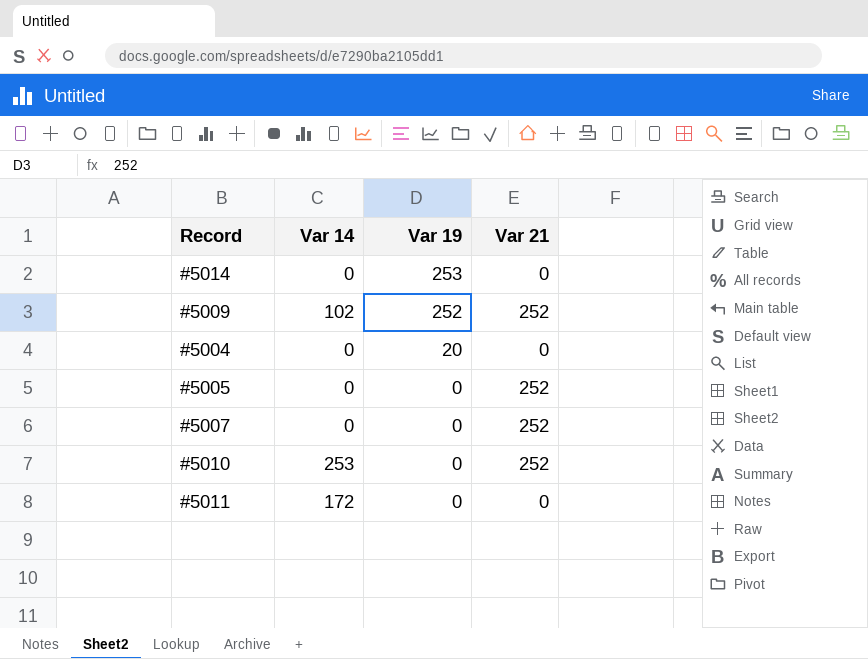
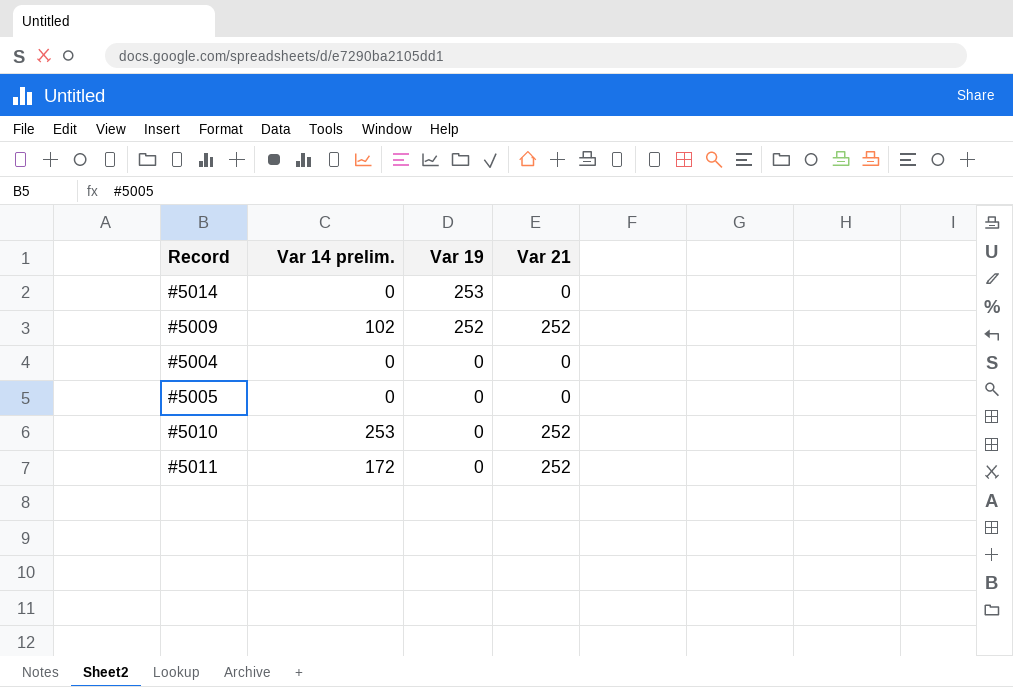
column name: Var 14 -> Var 14 prelim.
row #5007: 0 | 0 | 252 -> none
#5004 | Var 19: 20 -> 0
#5005 | Var 21: 252 -> 0
#5011 | Var 21: 0 -> 252

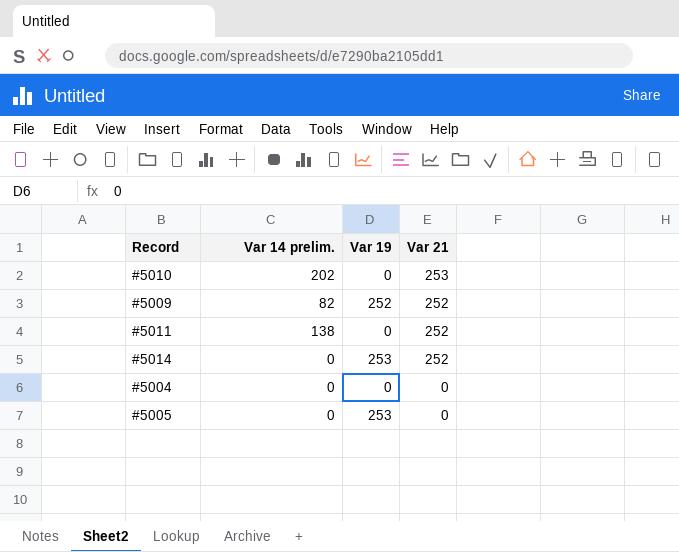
row order: Var 19 descending -> Var 21 descending
#5010 | Var 14 prelim.: 253 -> 202
#5010 | Var 21: 252 -> 253
#5009 | Var 14 prelim.: 102 -> 82
#5011 | Var 14 prelim.: 172 -> 138
#5014 | Var 21: 0 -> 252
#5005 | Var 19: 0 -> 253

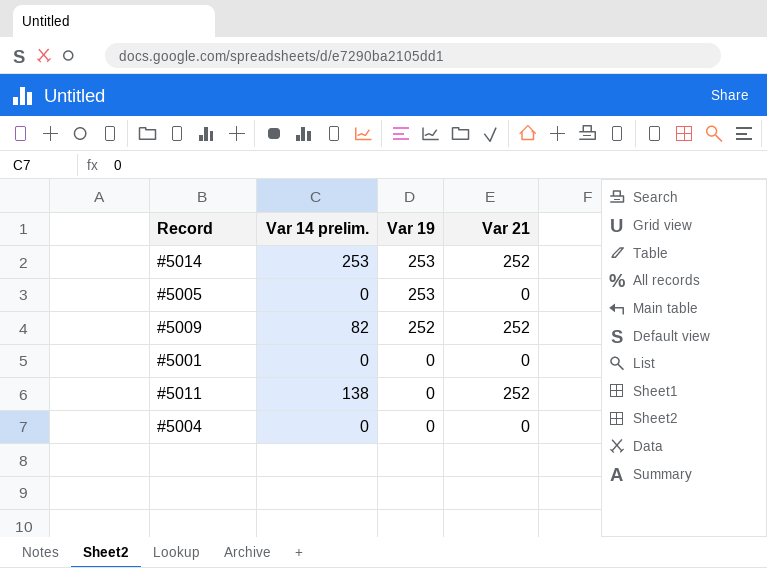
row order: Var 21 descending -> Var 19 descending
row #5010: 202 | 0 | 253 -> none
#5014 | Var 14 prelim.: 0 -> 253
row #5001: none -> 0 | 0 | 0

